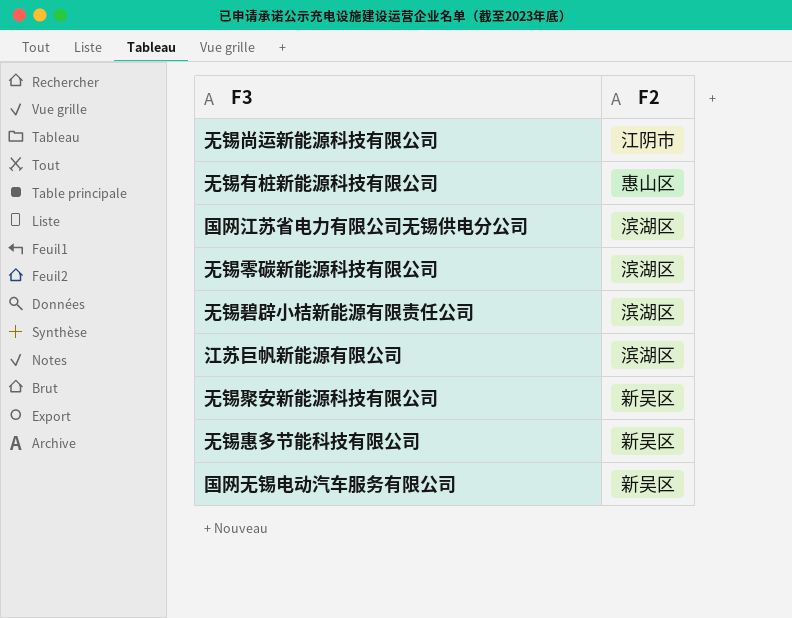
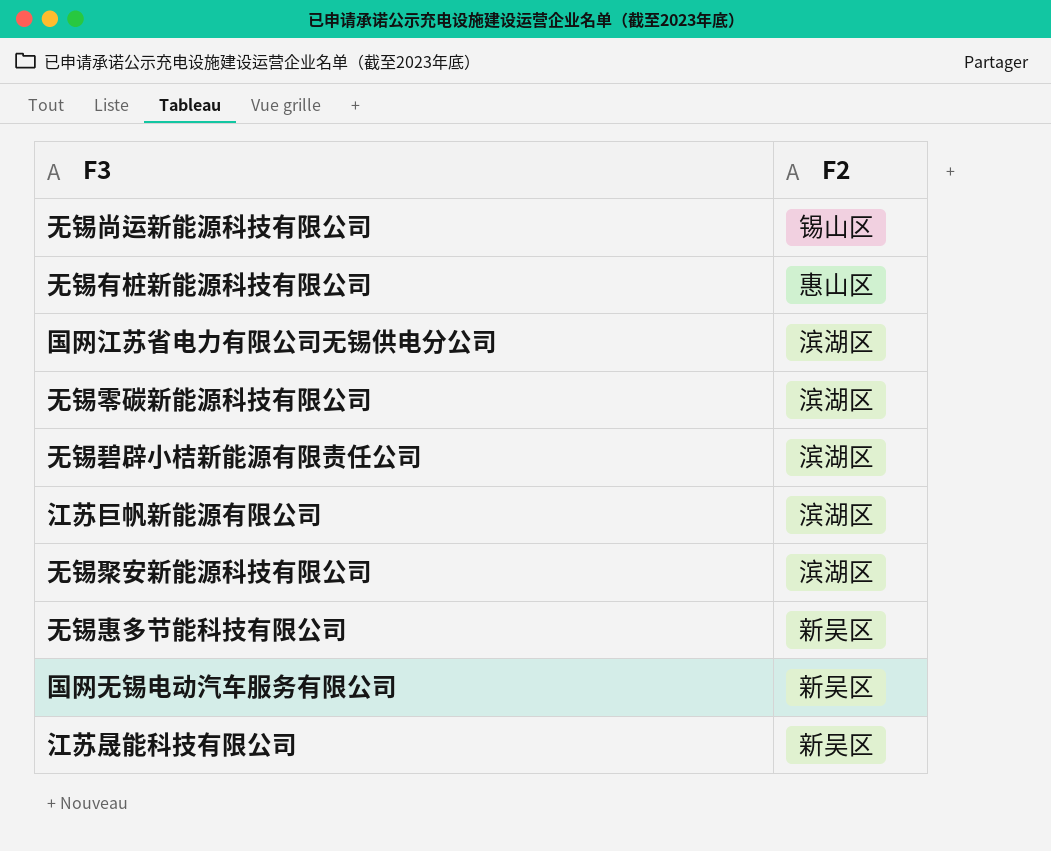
无锡尚运新能源科技有限公司 | F2: 江阴市 -> 锡山区
无锡聚安新能源科技有限公司 | F2: 新吴区 -> 滨湖区
row 江苏晟能科技有限公司: none -> 新吴区

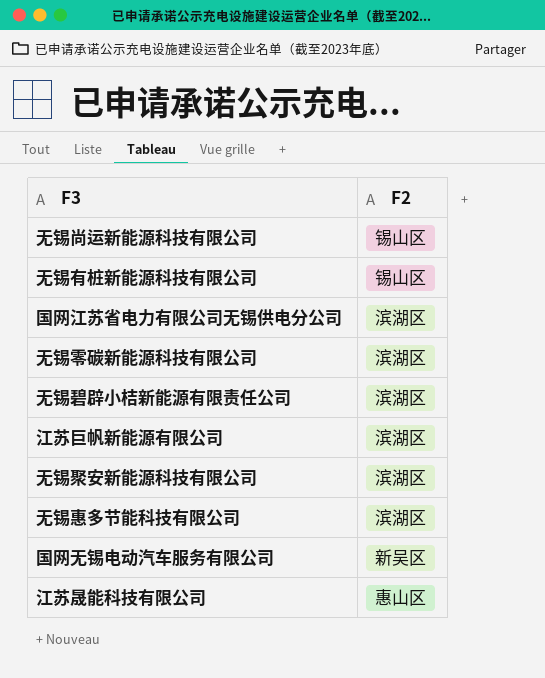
无锡有桩新能源科技有限公司 | F2: 惠山区 -> 锡山区
无锡惠多节能科技有限公司 | F2: 新吴区 -> 滨湖区
江苏晟能科技有限公司 | F2: 新吴区 -> 惠山区

